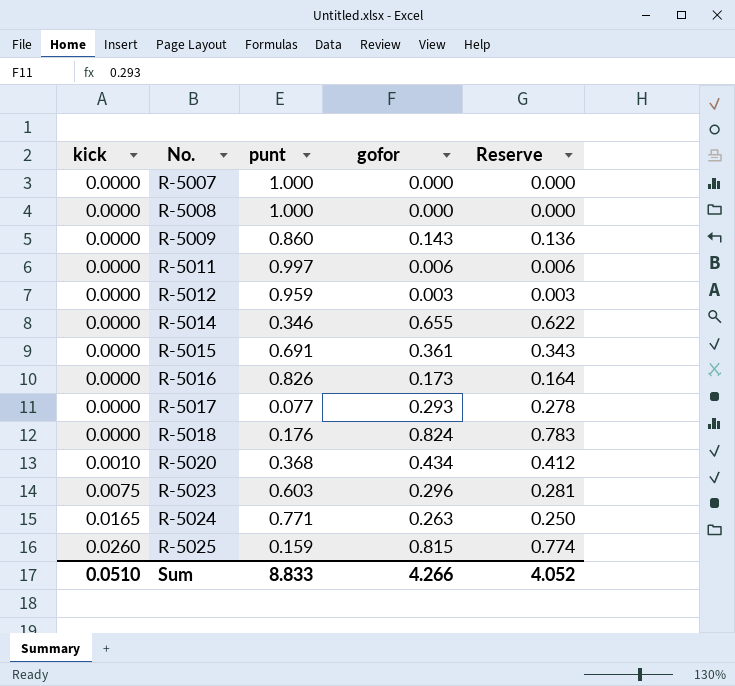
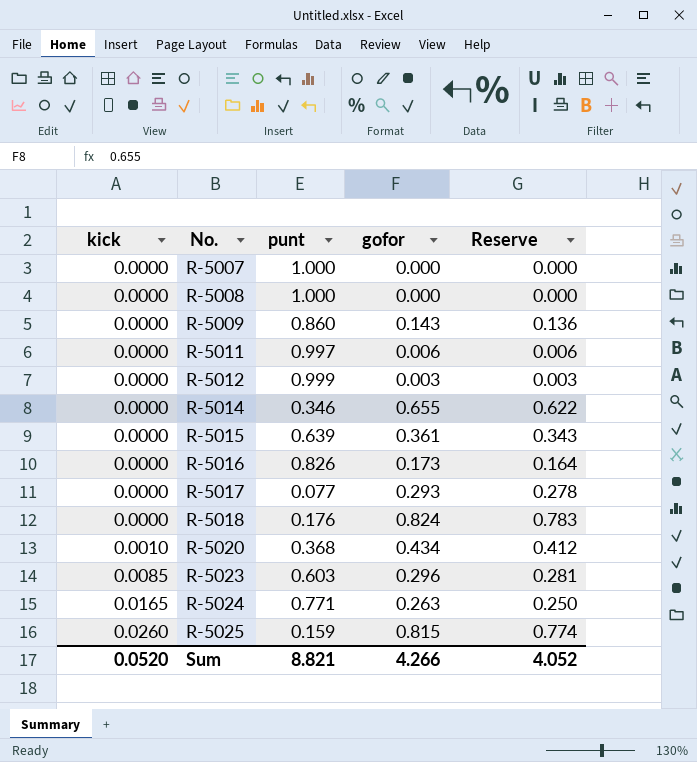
R-5012 | punt: 0.959 -> 0.999
R-5015 | punt: 0.691 -> 0.639
R-5023 | kick: 0.0075 -> 0.0085
Sum | kick: 0.0510 -> 0.0520
Sum | punt: 8.833 -> 8.821

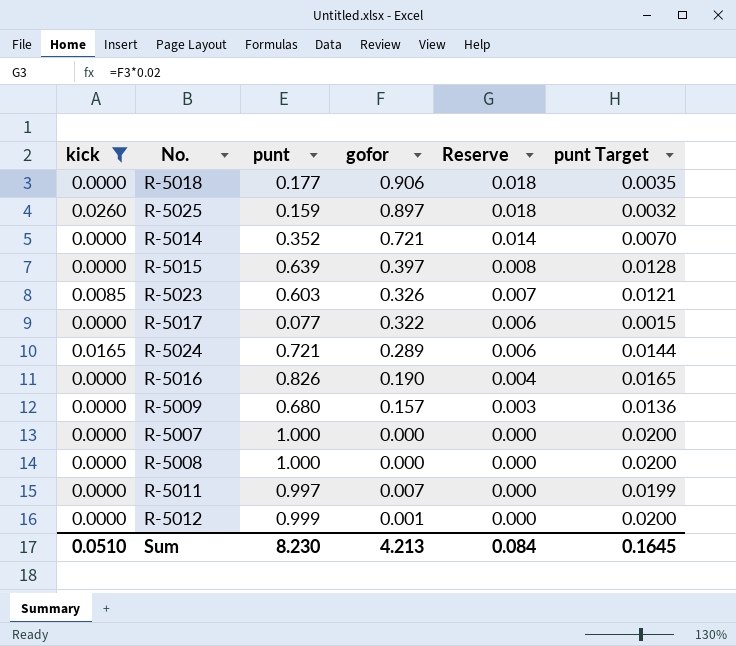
filter: none -> kick != 0.0010
row order: kick ascending -> Reserve descending
column Reserve | formula: [gofor] * 0.95 -> [gofor] * 0.02
column punt Target | formula: none -> [punt] * 0.02
R-5018 | punt: 0.176 -> 0.177
R-5018 | gofor: 0.824 -> 0.906
R-5025 | gofor: 0.815 -> 0.897
R-5014 | punt: 0.346 -> 0.352
R-5014 | gofor: 0.655 -> 0.721
R-5015 | gofor: 0.361 -> 0.397
R-5023 | gofor: 0.296 -> 0.326
R-5017 | gofor: 0.293 -> 0.322
R-5024 | punt: 0.771 -> 0.721
R-5024 | gofor: 0.263 -> 0.289
R-5016 | gofor: 0.173 -> 0.190
R-5009 | punt: 0.860 -> 0.680
R-5009 | gofor: 0.143 -> 0.157
R-5011 | gofor: 0.006 -> 0.007
R-5012 | gofor: 0.003 -> 0.001
Sum | kick: 0.0520 -> 0.0510
Sum | punt: 8.821 -> 8.230
Sum | gofor: 4.266 -> 4.213
Sum | Reserve: 4.052 -> 0.084

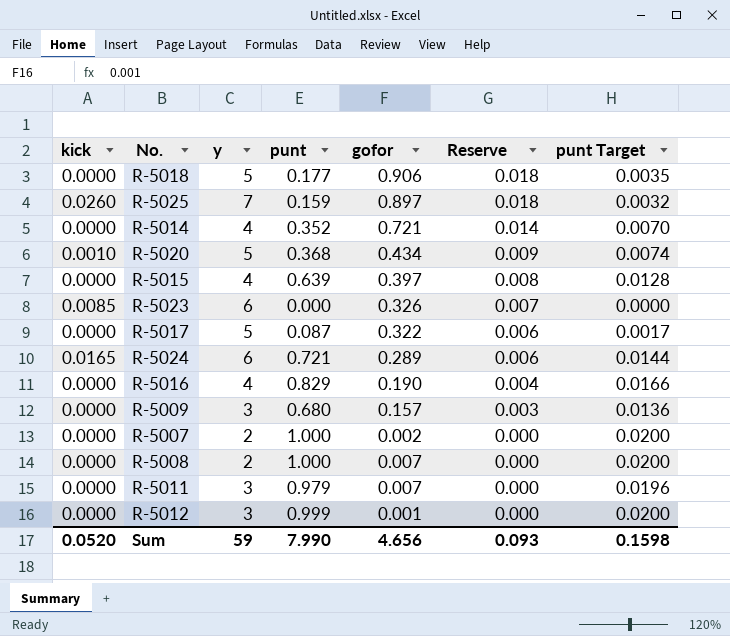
filter: kick != 0.0010 -> none
column y | position: none -> 3
R-5023 | punt: 0.603 -> 0.000
R-5023 | punt Target: 0.0121 -> 0.0000
R-5017 | punt: 0.077 -> 0.087
R-5017 | punt Target: 0.0015 -> 0.0017
R-5016 | punt: 0.826 -> 0.829
R-5016 | punt Target: 0.0165 -> 0.0166
R-5007 | gofor: 0.000 -> 0.002
R-5008 | gofor: 0.000 -> 0.007
R-5011 | punt: 0.997 -> 0.979
R-5011 | punt Target: 0.0199 -> 0.0196
Sum | kick: 0.0510 -> 0.0520
Sum | punt: 8.230 -> 7.990
Sum | gofor: 4.213 -> 4.656
Sum | Reserve: 0.084 -> 0.093
Sum | punt Target: 0.1645 -> 0.1598

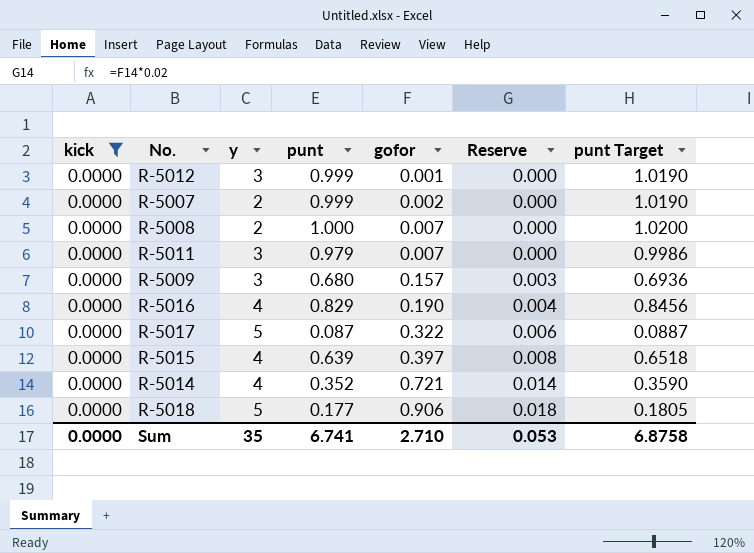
filter: none -> kick = 0.0000
row order: Reserve descending -> gofor ascending
column punt Target | formula: [punt] * 0.02 -> [punt] * 1.02
R-5007 | punt: 1.000 -> 0.999
Sum | kick: 0.0520 -> 0.0000
Sum | y: 59 -> 35
Sum | punt: 7.990 -> 6.741
Sum | gofor: 4.656 -> 2.710
Sum | Reserve: 0.093 -> 0.053
Sum | punt Target: 0.1598 -> 6.8758

